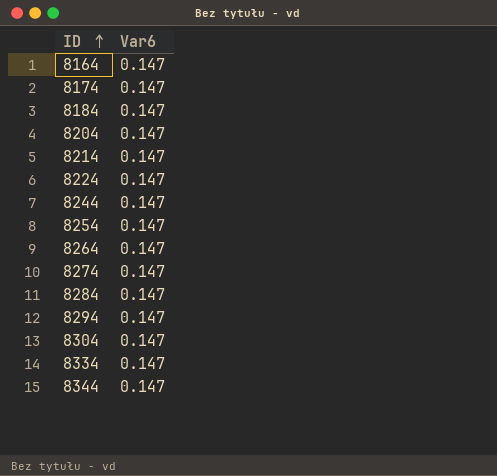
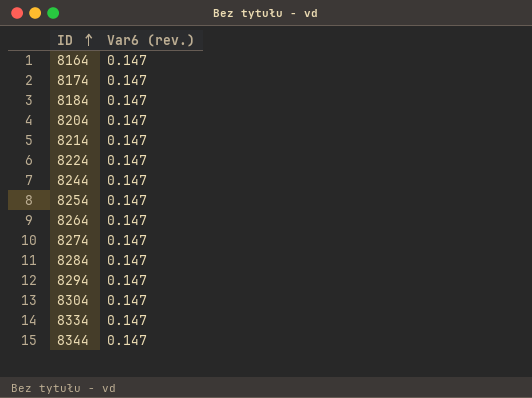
column name: Var6 -> Var6 (rev.)

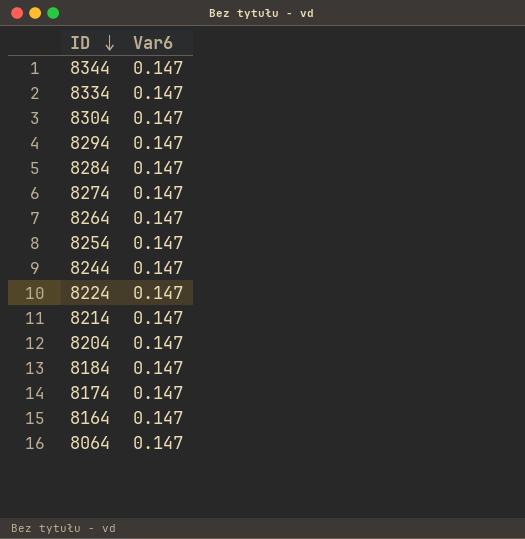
row order: ID ascending -> ID descending
column name: Var6 (rev.) -> Var6
row 8064: none -> 0.147

